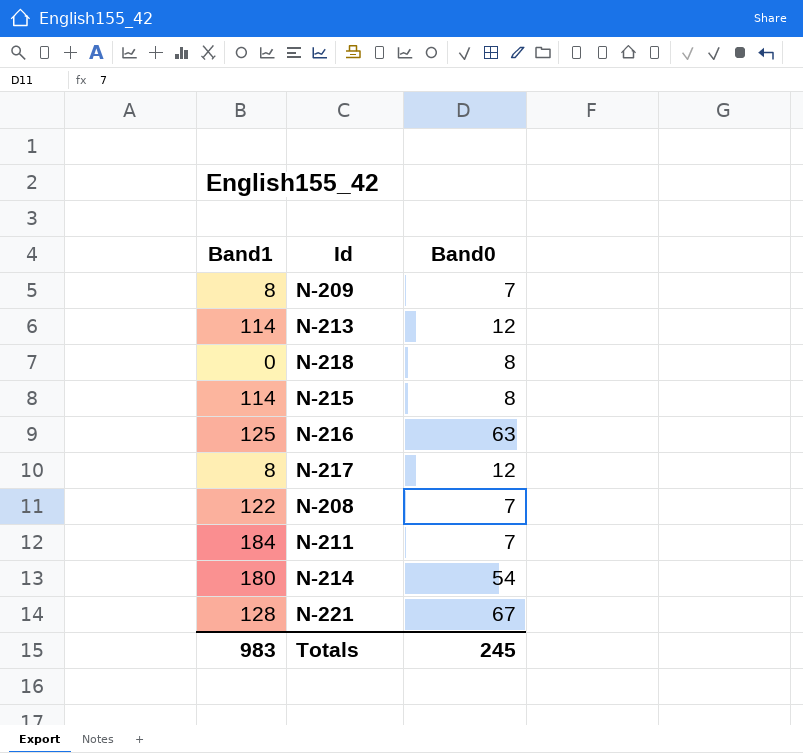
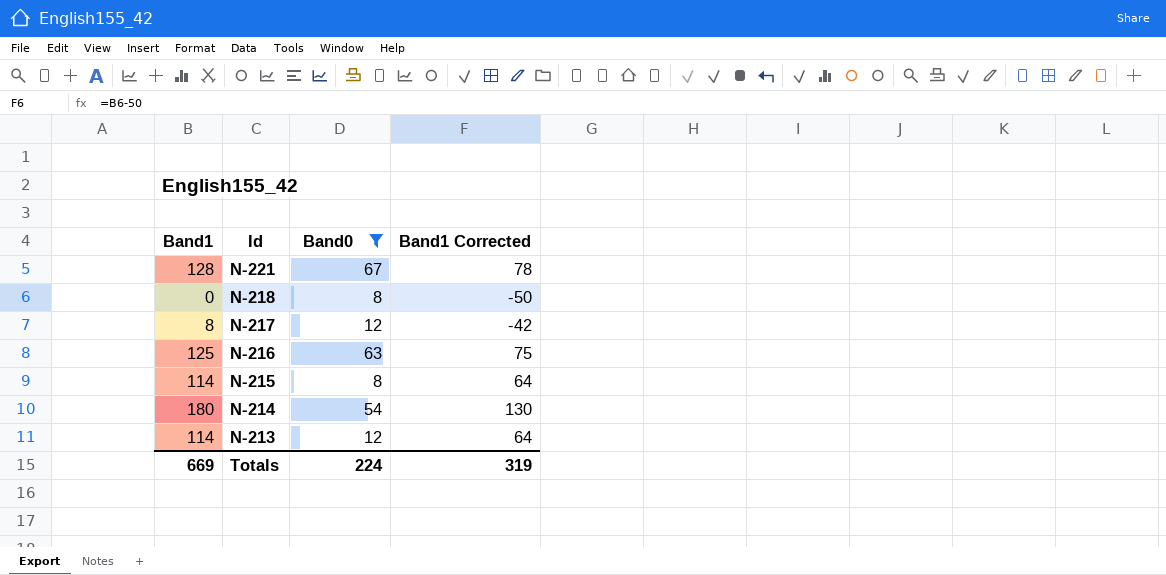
filter: none -> Band0 != 7
row order: none -> Id descending
column Band1 Corrected | formula: none -> [Band1] - 50
Totals | Band1: 983 -> 669
Totals | Band0: 245 -> 224

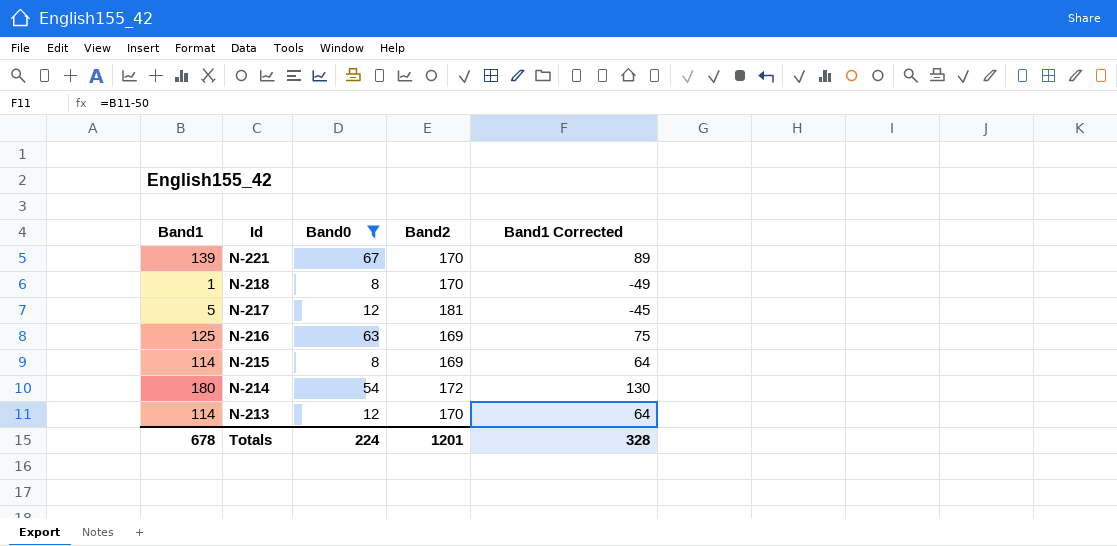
column Band2 | position: none -> 4
N-221 | Band1: 128 -> 139
N-221 | Band1 Corrected: 78 -> 89
N-218 | Band1: 0 -> 1
N-218 | Band1 Corrected: -50 -> -49
N-217 | Band1: 8 -> 5
N-217 | Band1 Corrected: -42 -> -45
Totals | Band1: 669 -> 678
Totals | Band1 Corrected: 319 -> 328

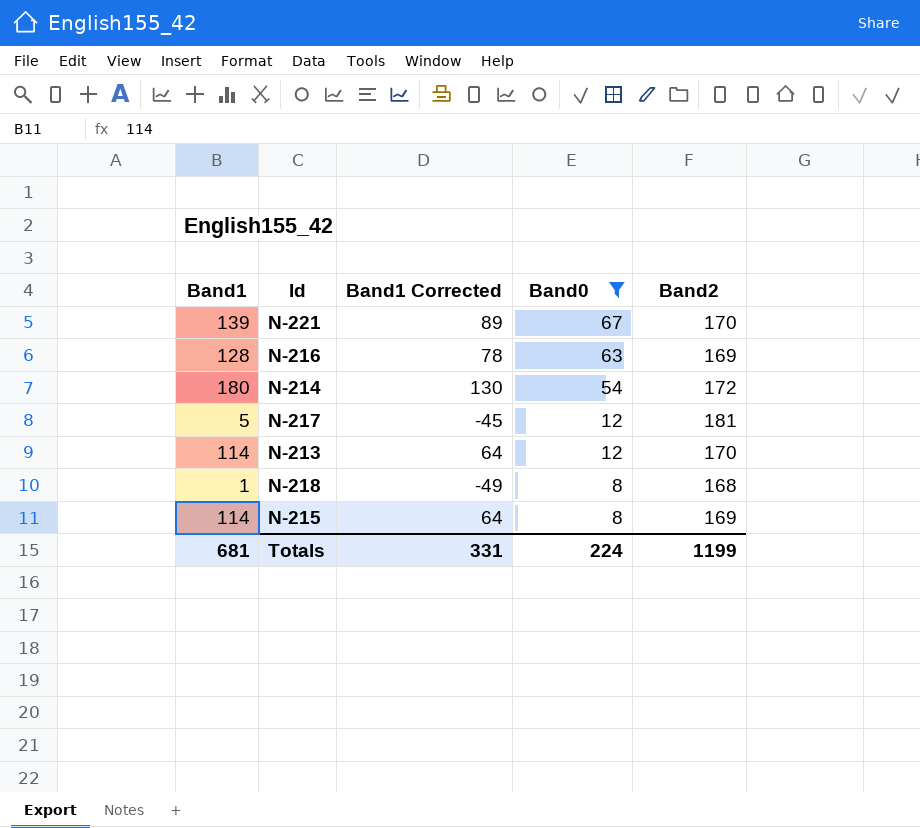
row order: Id descending -> Band0 descending
column Band1 Corrected | position: 5 -> 3
N-216 | Band1: 125 -> 128
N-216 | Band1 Corrected: 75 -> 78
N-218 | Band2: 170 -> 168
Totals | Band1: 678 -> 681
Totals | Band1 Corrected: 328 -> 331
Totals | Band2: 1201 -> 1199

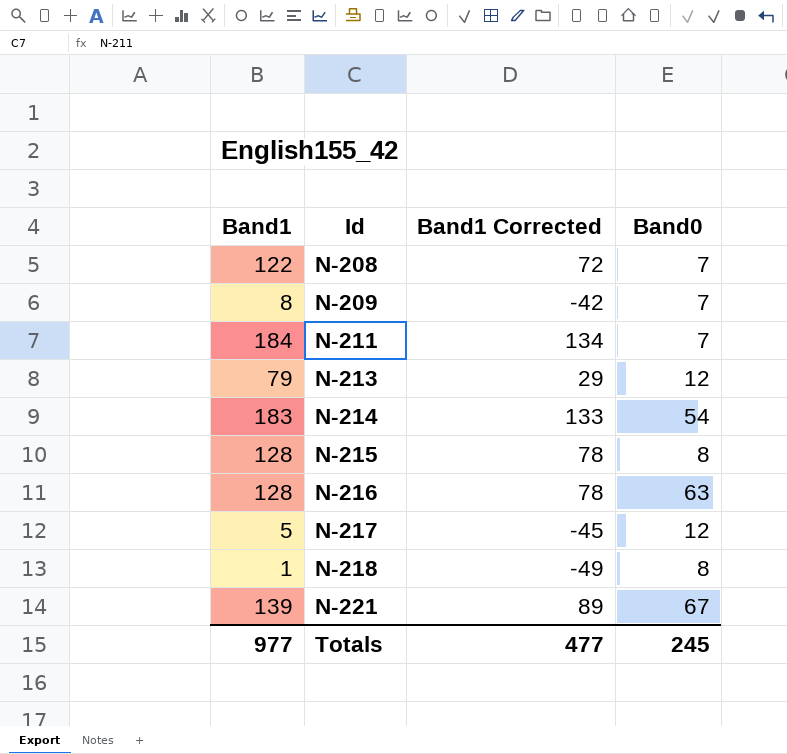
filter: Band0 != 7 -> none
row order: Band0 descending -> Id ascending
column Band2 | position: 5 -> none
N-213 | Band1: 114 -> 79
N-213 | Band1 Corrected: 64 -> 29
N-214 | Band1: 180 -> 183
N-214 | Band1 Corrected: 130 -> 133
N-215 | Band1: 114 -> 128
N-215 | Band1 Corrected: 64 -> 78
Totals | Band1: 681 -> 977
Totals | Band1 Corrected: 331 -> 477
Totals | Band0: 224 -> 245

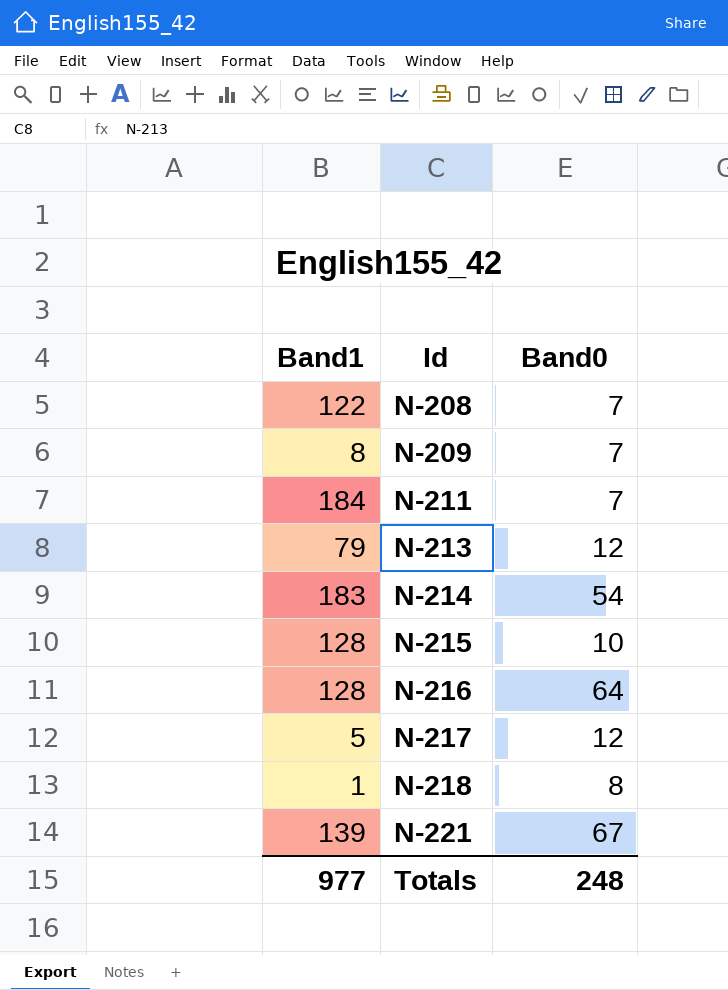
column Band1 Corrected | formula: [Band1] - 50 -> none
N-215 | Band0: 8 -> 10
N-216 | Band0: 63 -> 64
Totals | Band0: 245 -> 248

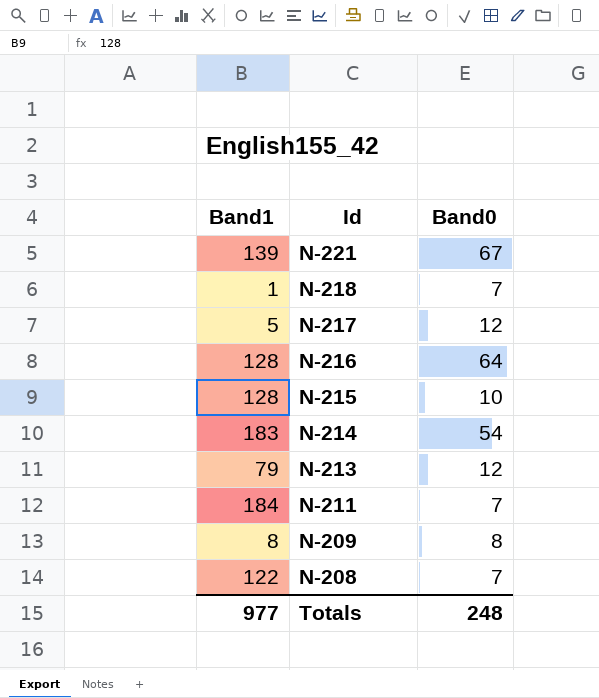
row order: Id ascending -> Id descending
N-218 | Band0: 8 -> 7
N-209 | Band0: 7 -> 8

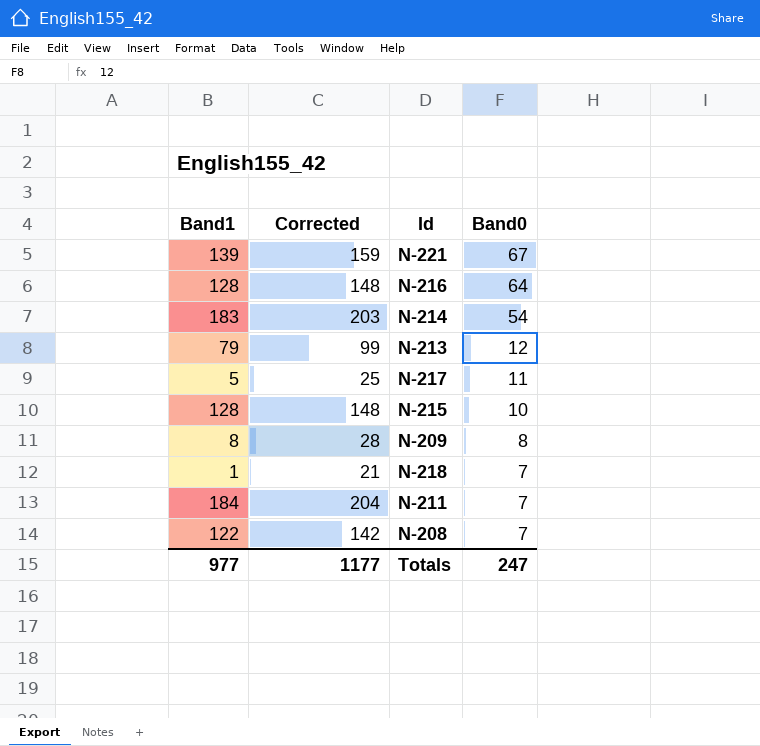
row order: Id descending -> Band0 descending
column Corrected | formula: none -> [Band1] + 20
N-217 | Band0: 12 -> 11
Totals | Band0: 248 -> 247

